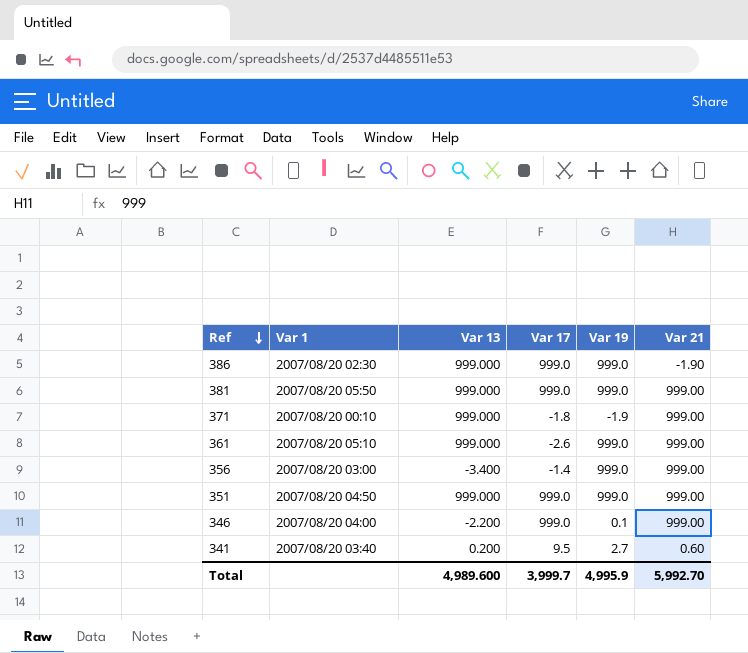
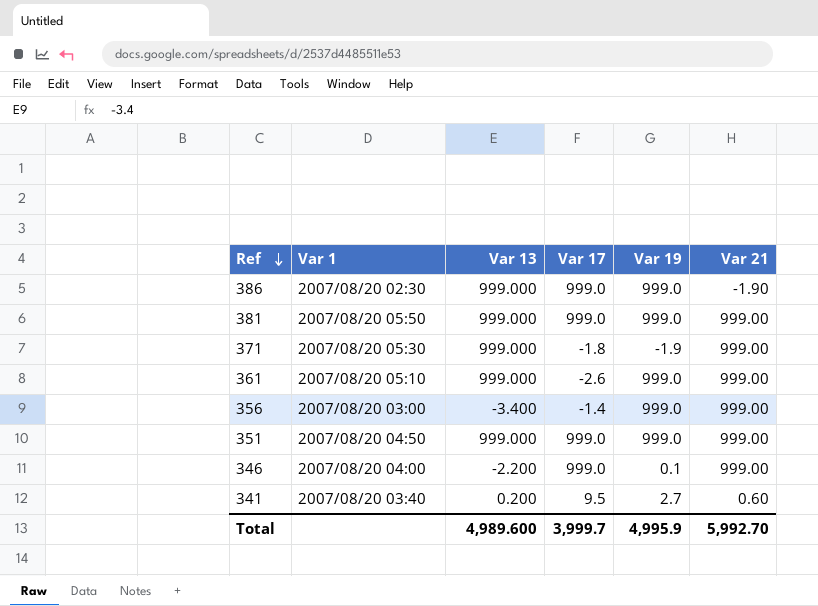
371 | Var 1: 2007/08/20 00:10 -> 2007/08/20 05:30

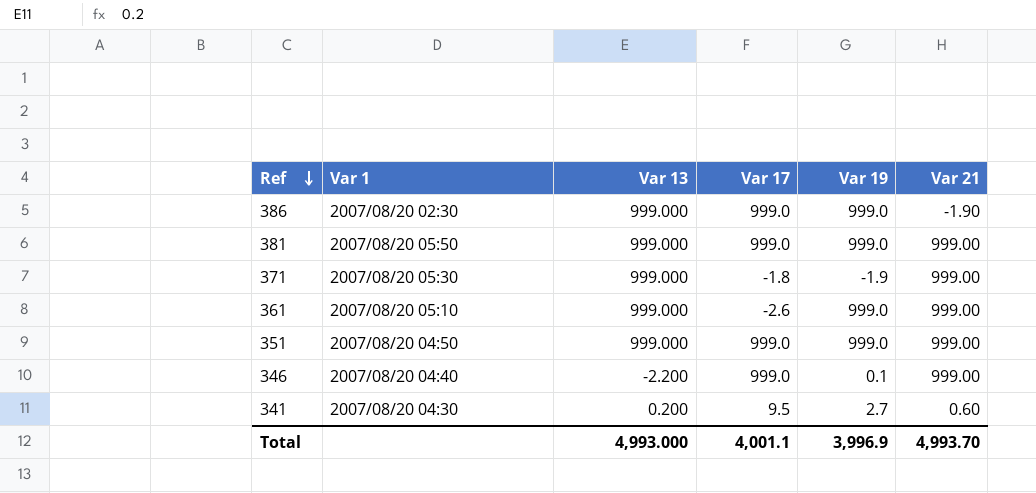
row 356: 2007/08/20 03:00 | -3.400 | -1.4 | 999.0 | 999.00 -> none
346 | Var 1: 2007/08/20 04:00 -> 2007/08/20 04:40
341 | Var 1: 2007/08/20 03:40 -> 2007/08/20 04:30
Total | Var 13: 4,989.600 -> 4,993.000
Total | Var 17: 3,999.7 -> 4,001.1
Total | Var 19: 4,995.9 -> 3,996.9
Total | Var 21: 5,992.70 -> 4,993.70

